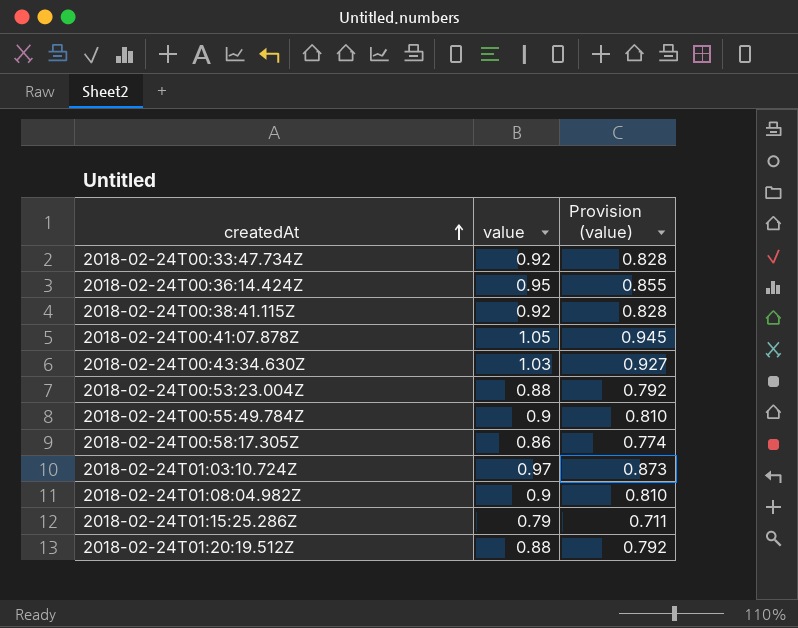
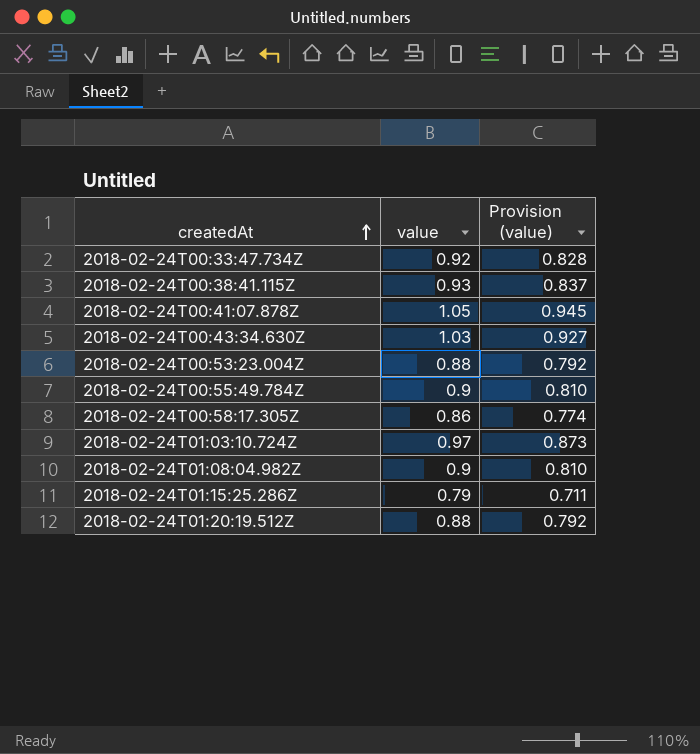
row 2018-02-24T00:36:14.424Z: 0.95 | 0.855 -> none
2018-02-24T00:38:41.115Z | value: 0.92 -> 0.93
2018-02-24T00:38:41.115Z | Provision (value): 0.828 -> 0.837

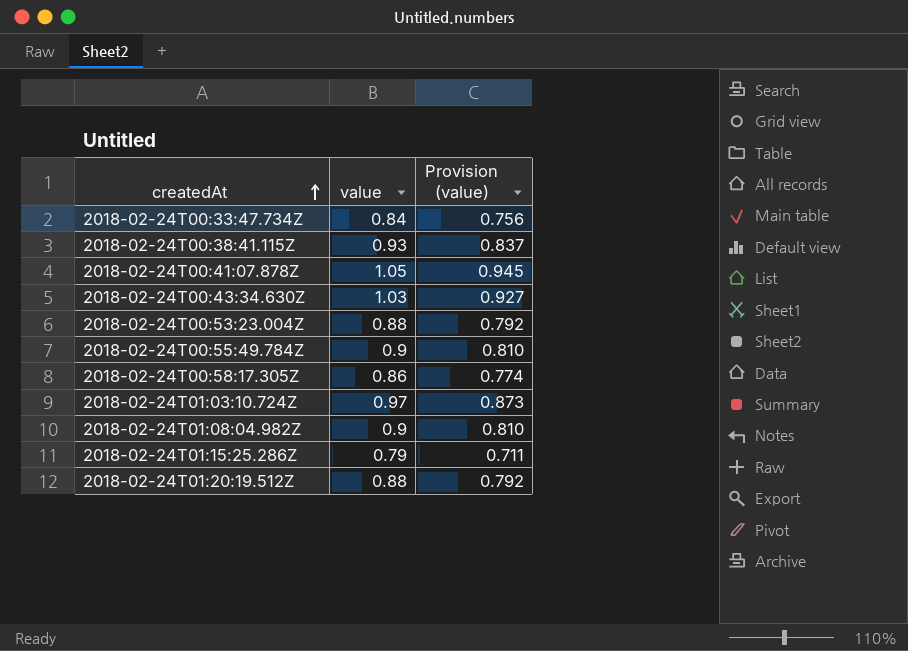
2018-02-24T00:33:47.734Z | value: 0.92 -> 0.84
2018-02-24T00:33:47.734Z | Provision (value): 0.828 -> 0.756

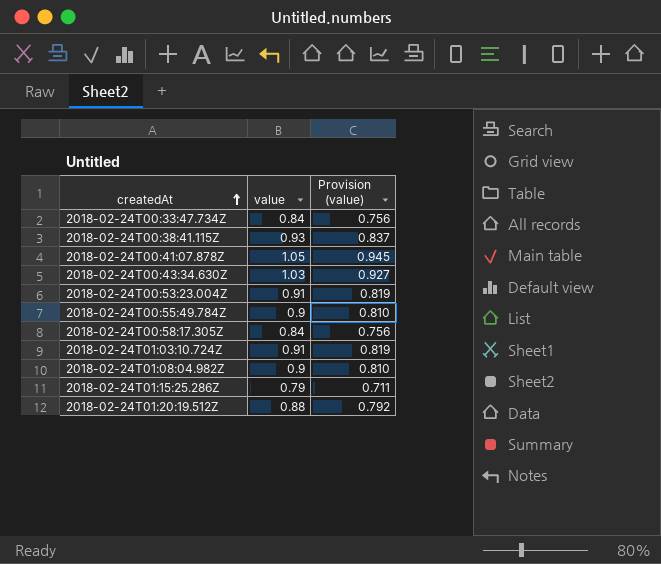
2018-02-24T00:53:23.004Z | value: 0.88 -> 0.91
2018-02-24T00:53:23.004Z | Provision (value): 0.792 -> 0.819
2018-02-24T00:58:17.305Z | value: 0.86 -> 0.84
2018-02-24T00:58:17.305Z | Provision (value): 0.774 -> 0.756
2018-02-24T01:03:10.724Z | value: 0.97 -> 0.91
2018-02-24T01:03:10.724Z | Provision (value): 0.873 -> 0.819

